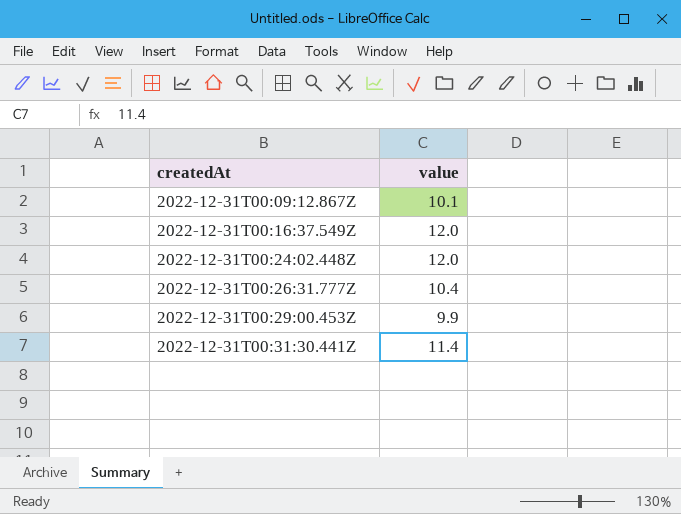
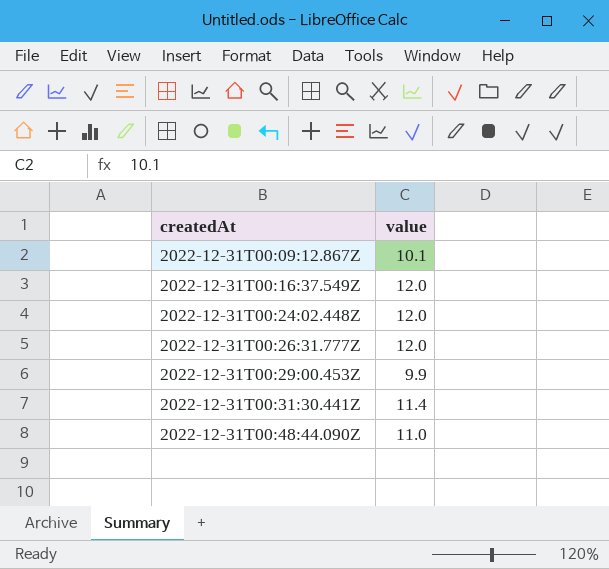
2022-12-31T00:26:31.777Z | value: 10.4 -> 12.0
row 2022-12-31T00:48:44.090Z: none -> 11.0

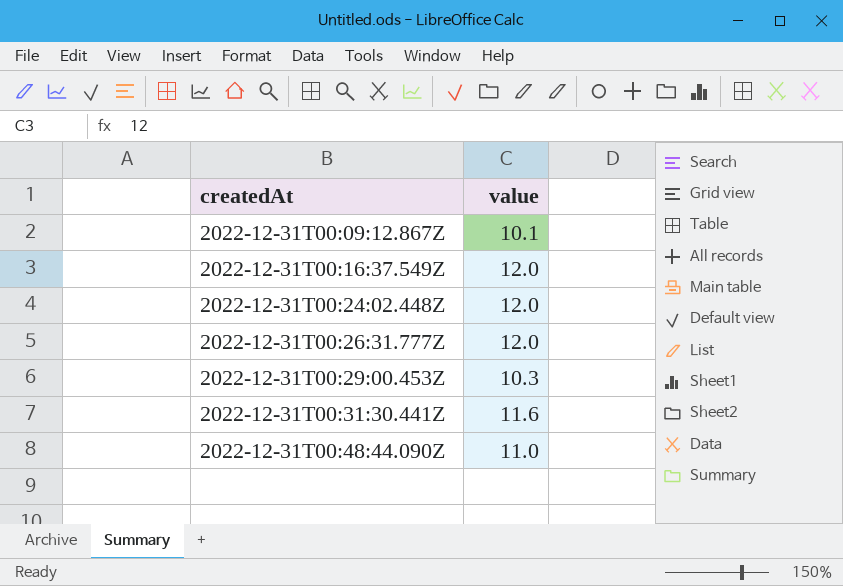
2022-12-31T00:29:00.453Z | value: 9.9 -> 10.3
2022-12-31T00:31:30.441Z | value: 11.4 -> 11.6

